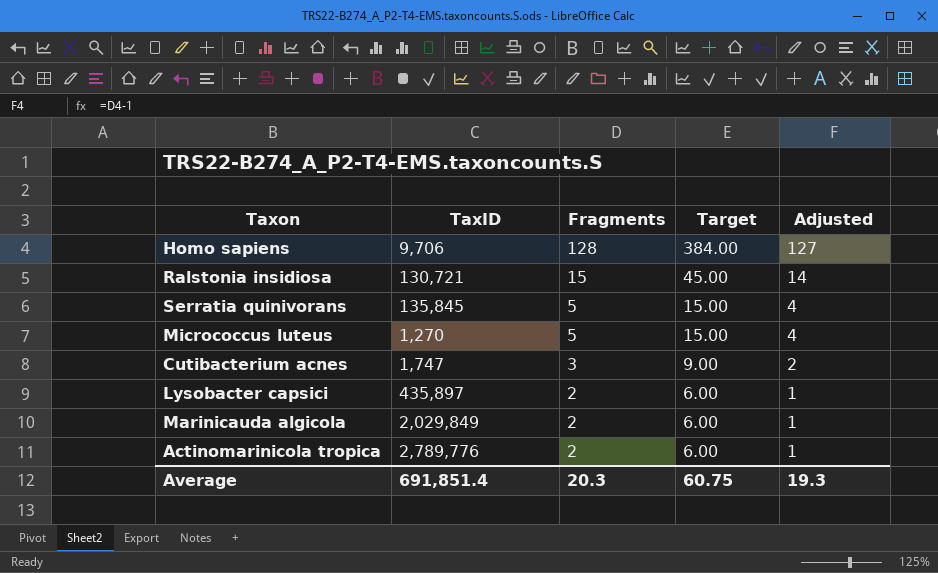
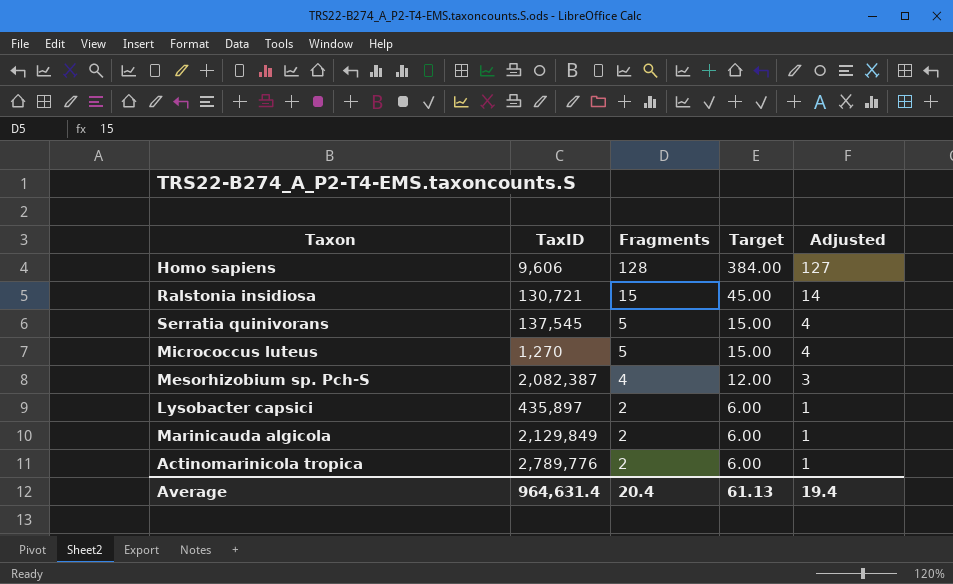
row Cutibacterium acnes: 1,747 | 3 | 9.00 | 2 -> none
Homo sapiens | TaxID: 9,706 -> 9,606
Serratia quinivorans | TaxID: 135,845 -> 137,545
row Mesorhizobium sp. Pch-S: none -> 2,082,387 | 4 | 12.00 | 3
Marinicauda algicola | TaxID: 2,029,849 -> 2,129,849
Average | TaxID: 691,851.4 -> 964,631.4
Average | Fragments: 20.3 -> 20.4
Average | Target: 60.75 -> 61.13
Average | Adjusted: 19.3 -> 19.4

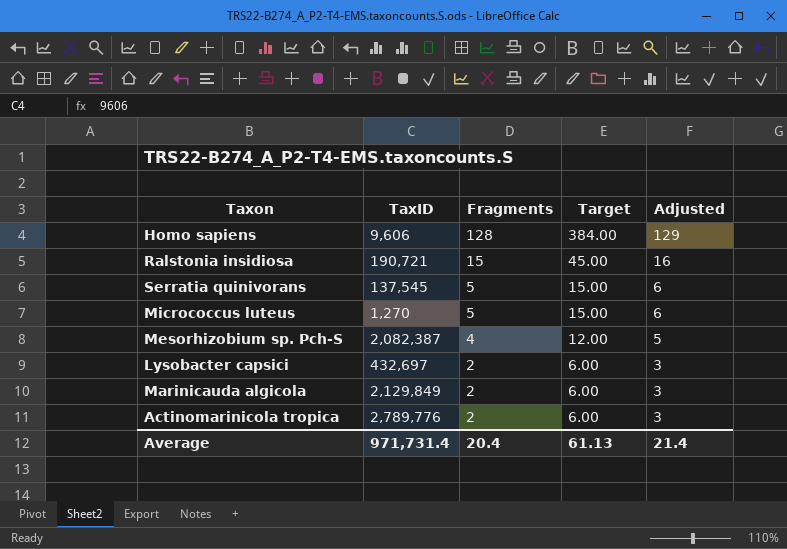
column Adjusted | formula: [Fragments] - 1 -> [Fragments] + 1
Ralstonia insidiosa | TaxID: 130,721 -> 190,721
Lysobacter capsici | TaxID: 435,897 -> 432,697
Average | TaxID: 964,631.4 -> 971,731.4
Average | Adjusted: 19.4 -> 21.4

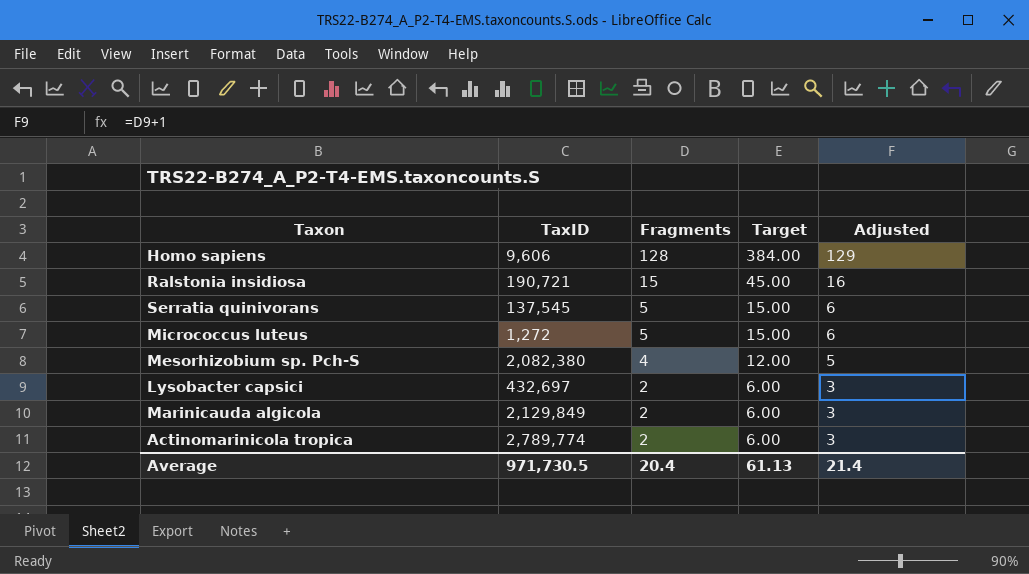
Micrococcus luteus | TaxID: 1,270 -> 1,272
Mesorhizobium sp. Pch-S | TaxID: 2,082,387 -> 2,082,380
Actinomarinicola tropica | TaxID: 2,789,776 -> 2,789,774
Average | TaxID: 971,731.4 -> 971,730.5

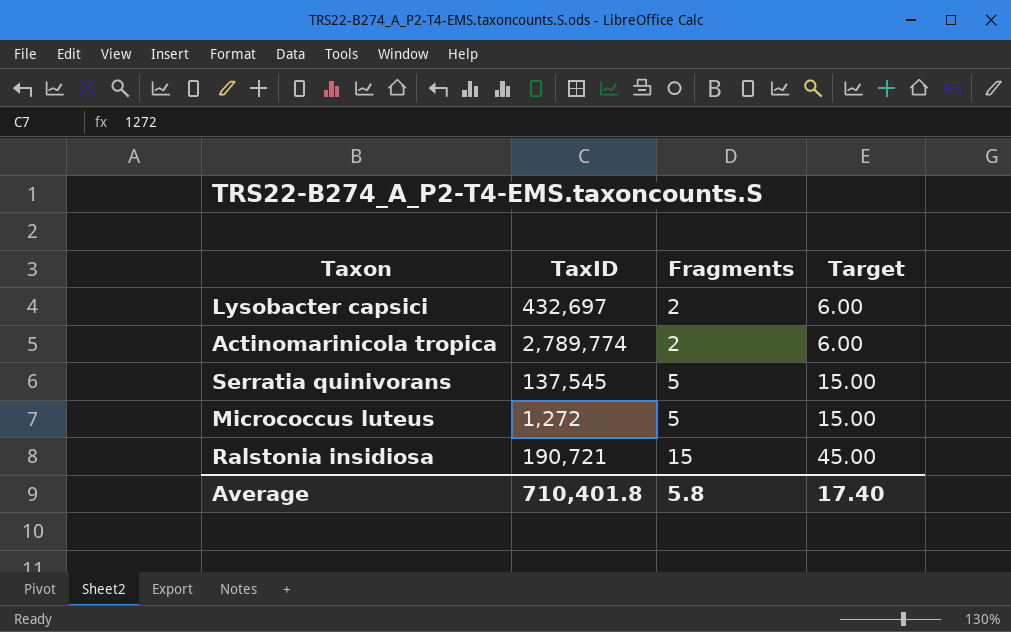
row order: Fragments descending -> Fragments ascending
column Adjusted | formula: [Fragments] + 1 -> none
row Homo sapiens: 9,606 | 128 | 384.00 | 129 -> none
row Mesorhizobium sp. Pch-S: 2,082,380 | 4 | 12.00 | 5 -> none
row Marinicauda algicola: 2,129,849 | 2 | 6.00 | 3 -> none
Average | TaxID: 971,730.5 -> 710,401.8
Average | Fragments: 20.4 -> 5.8
Average | Target: 61.13 -> 17.40

